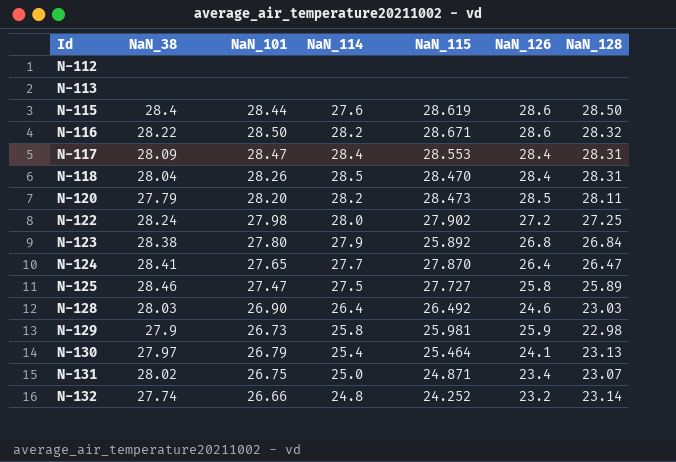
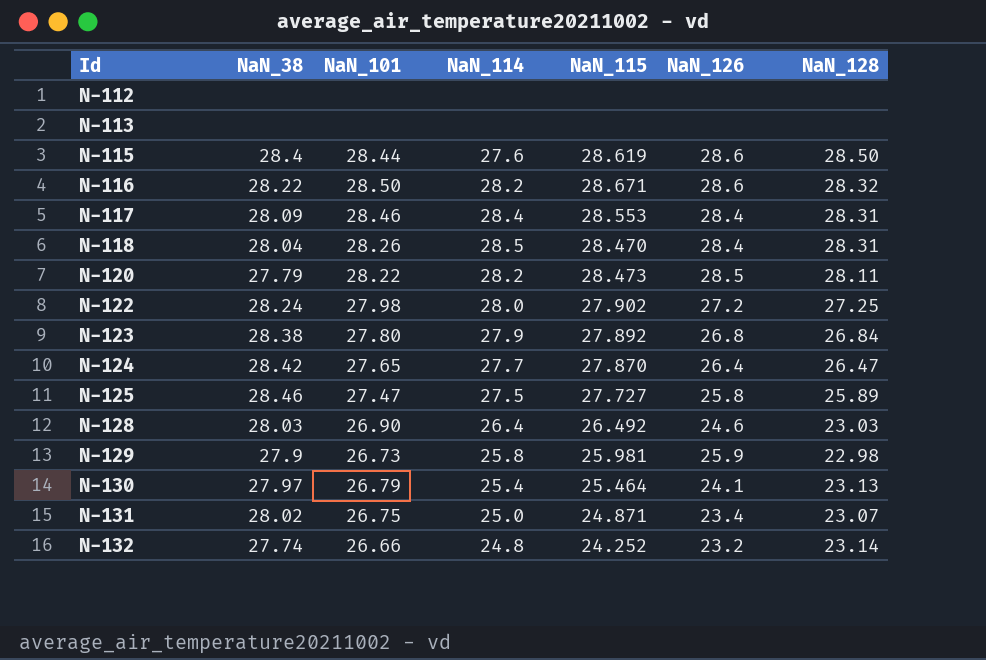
N-117 | NaN_101: 28.47 -> 28.46
N-120 | NaN_101: 28.20 -> 28.22
N-123 | NaN_115: 25.892 -> 27.892
N-124 | NaN_38: 28.41 -> 28.42

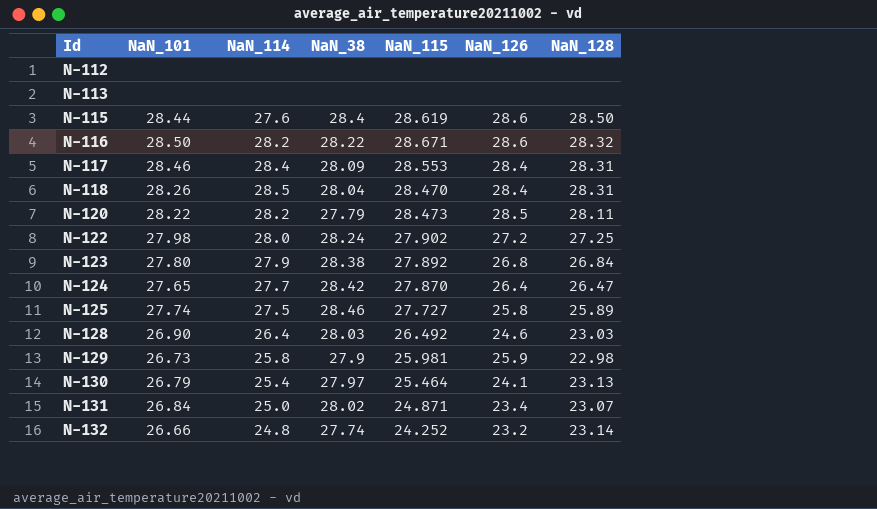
column NaN_38 | position: 2 -> 4
N-125 | NaN_101: 27.47 -> 27.74
N-131 | NaN_101: 26.75 -> 26.84

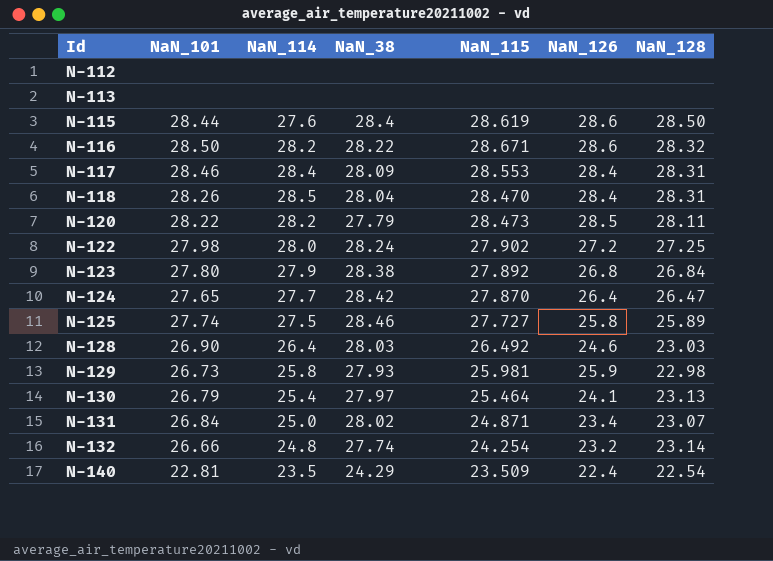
N-129 | NaN_38: 27.9 -> 27.93
N-132 | NaN_115: 24.252 -> 24.254
row N-140: none -> 22.81 | 23.5 | 24.29 | 23.509 | 22.4 | 22.54

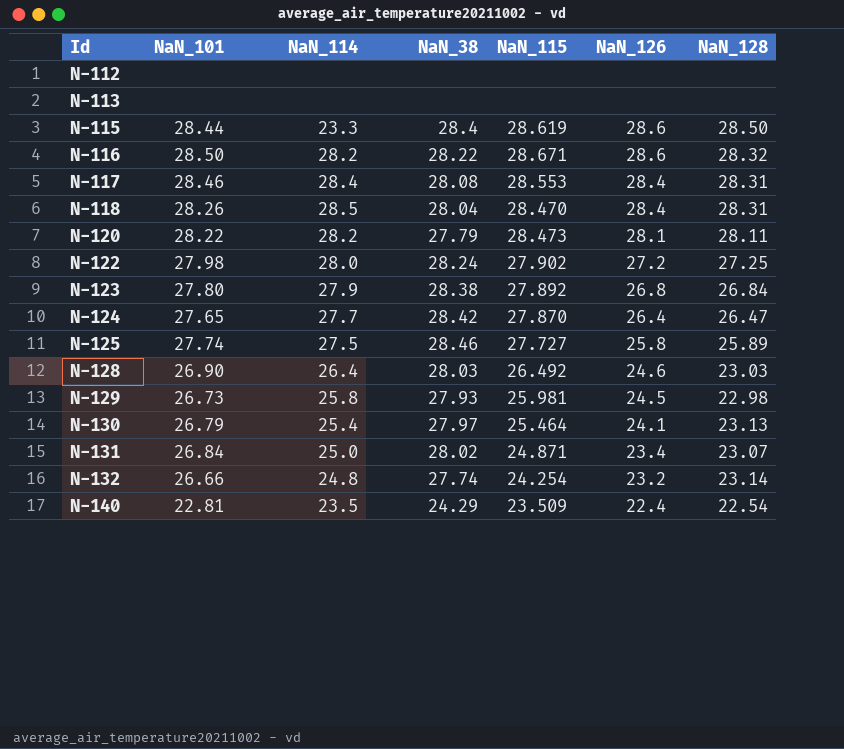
N-115 | NaN_114: 27.6 -> 23.3
N-117 | NaN_38: 28.09 -> 28.08
N-120 | NaN_126: 28.5 -> 28.1
N-129 | NaN_126: 25.9 -> 24.5

